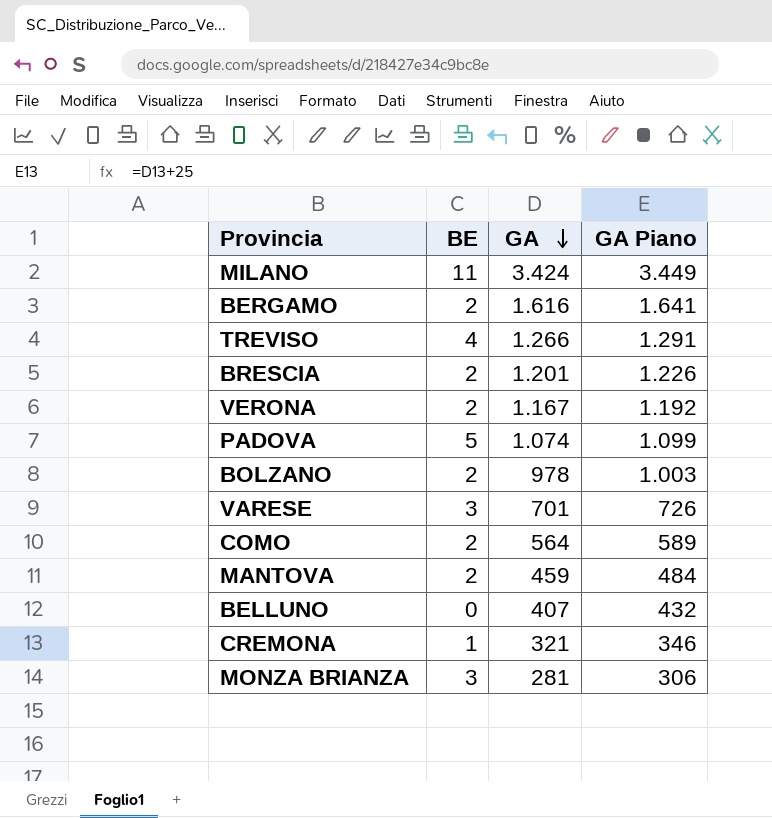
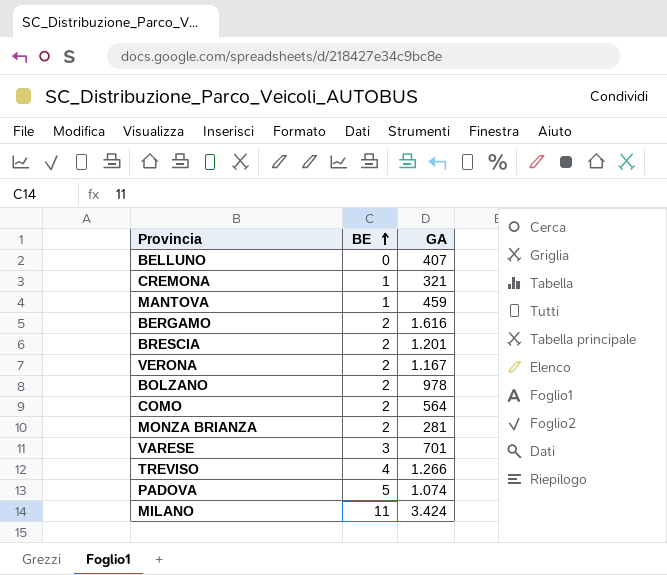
row order: GA descending -> BE ascending
column GA Piano | formula: [GA] + 25 -> none
MANTOVA | BE: 2 -> 1
MONZA BRIANZA | BE: 3 -> 2

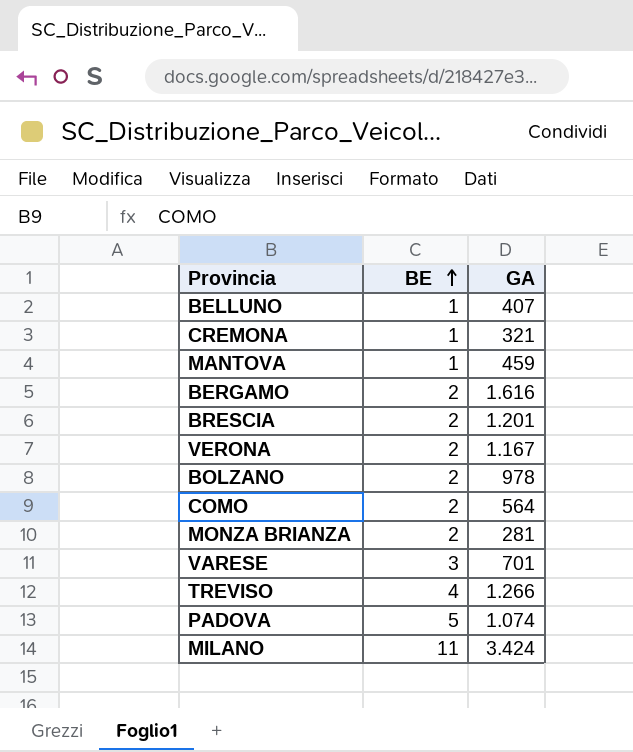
BELLUNO | BE: 0 -> 1

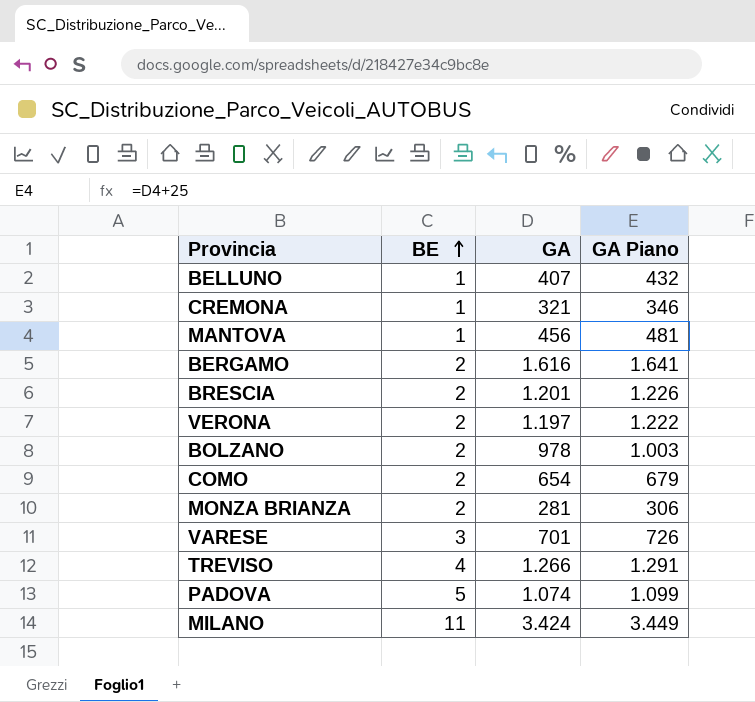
column GA Piano | formula: none -> [GA] + 25
MANTOVA | GA: 459 -> 456
VERONA | GA: 1.167 -> 1.197
COMO | GA: 564 -> 654

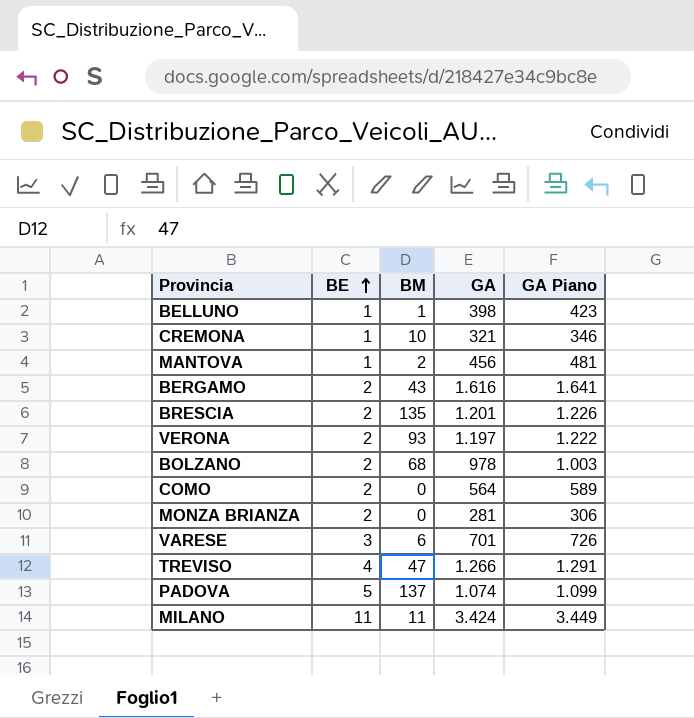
column BM | position: none -> 3
BELLUNO | GA: 407 -> 398
BELLUNO | GA Piano: 432 -> 423
COMO | GA: 654 -> 564
COMO | GA Piano: 679 -> 589

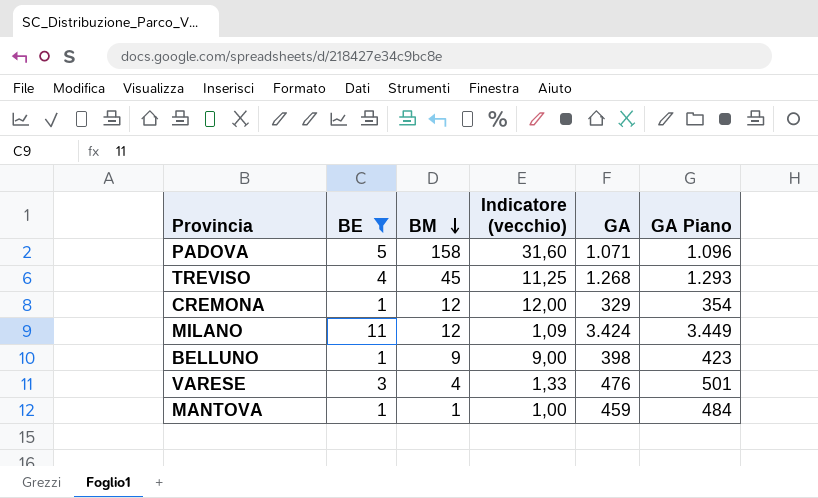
filter: none -> BE != 2
row order: BE ascending -> BM descending
column Indicatore (vecchio) | formula: none -> [BM] / [BE]
PADOVA | BM: 137 -> 158
PADOVA | GA: 1.074 -> 1.071
PADOVA | GA Piano: 1.099 -> 1.096
TREVISO | BM: 47 -> 45
TREVISO | GA: 1.266 -> 1.268
TREVISO | GA Piano: 1.291 -> 1.293
CREMONA | BM: 10 -> 12
CREMONA | GA: 321 -> 329
CREMONA | GA Piano: 346 -> 354
MILANO | BM: 11 -> 12
BELLUNO | BM: 1 -> 9
VARESE | BM: 6 -> 4
VARESE | GA: 701 -> 476
VARESE | GA Piano: 726 -> 501
MANTOVA | BM: 2 -> 1
MANTOVA | GA: 456 -> 459
MANTOVA | GA Piano: 481 -> 484

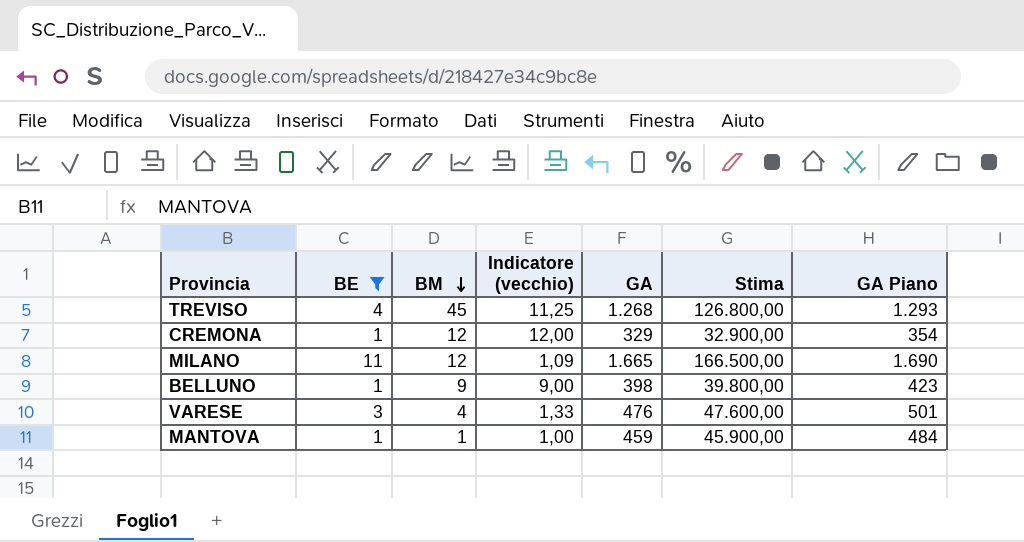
column Stima | formula: none -> [GA] * 100
row PADOVA: 5 | 158 | 31,60 | 1.071 | 1.096 -> none
MILANO | GA: 3.424 -> 1.665
MILANO | GA Piano: 3.449 -> 1.690

